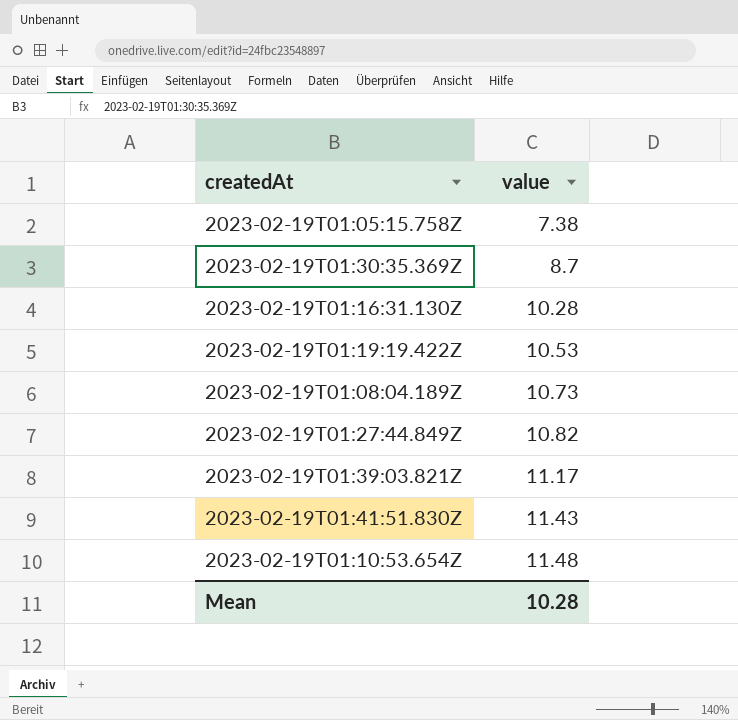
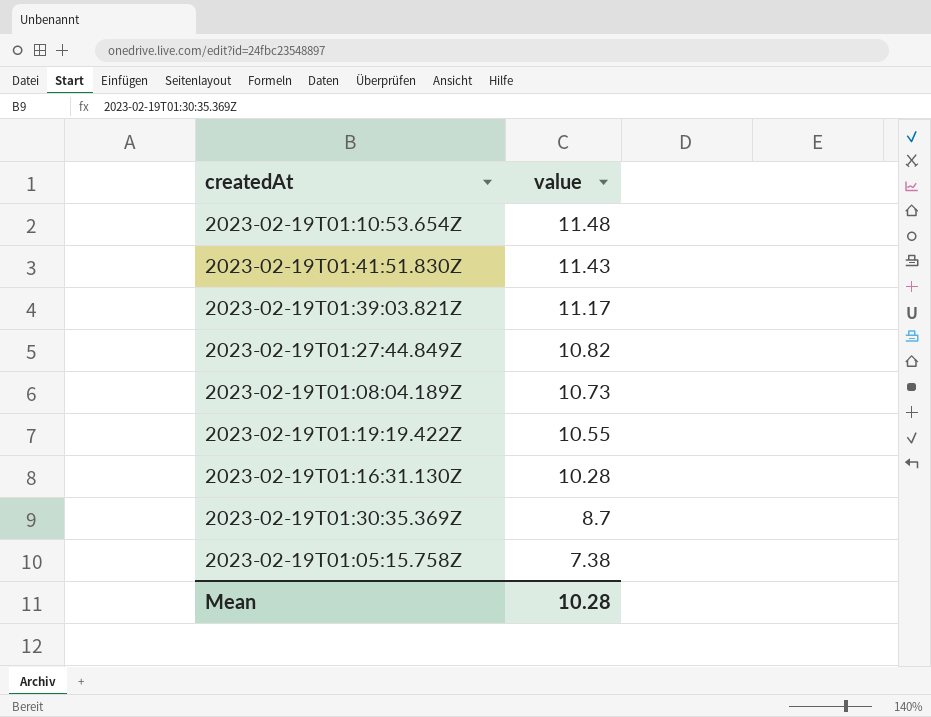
row order: value ascending -> value descending
2023-02-19T01:19:19.422Z | value: 10.53 -> 10.55

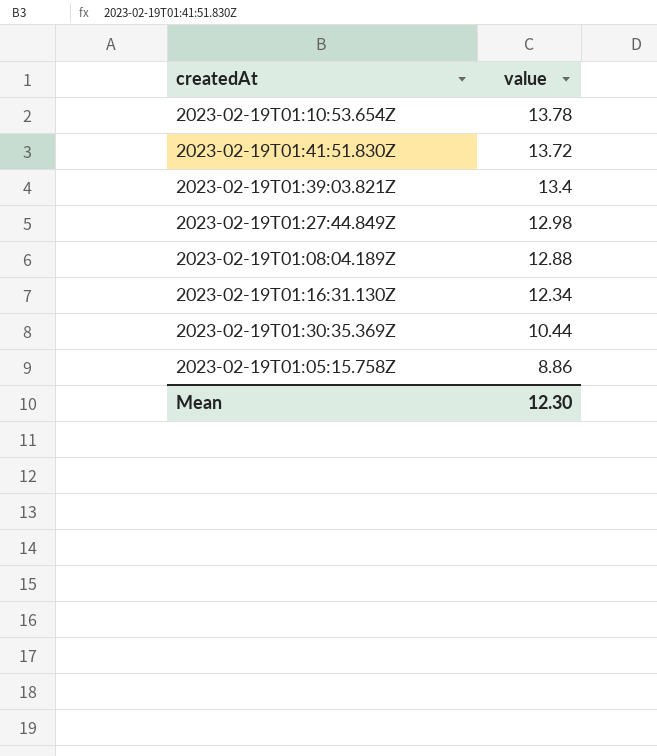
row 2023-02-19T01:19:19.422Z: 10.55 -> none
2023-02-19T01:10:53.654Z | value: 11.48 -> 13.78
2023-02-19T01:41:51.830Z | value: 11.43 -> 13.72
2023-02-19T01:39:03.821Z | value: 11.17 -> 13.4
2023-02-19T01:27:44.849Z | value: 10.82 -> 12.98
2023-02-19T01:08:04.189Z | value: 10.73 -> 12.88
2023-02-19T01:16:31.130Z | value: 10.28 -> 12.34
2023-02-19T01:30:35.369Z | value: 8.7 -> 10.44
2023-02-19T01:05:15.758Z | value: 7.38 -> 8.86
Mean | value: 10.28 -> 12.30

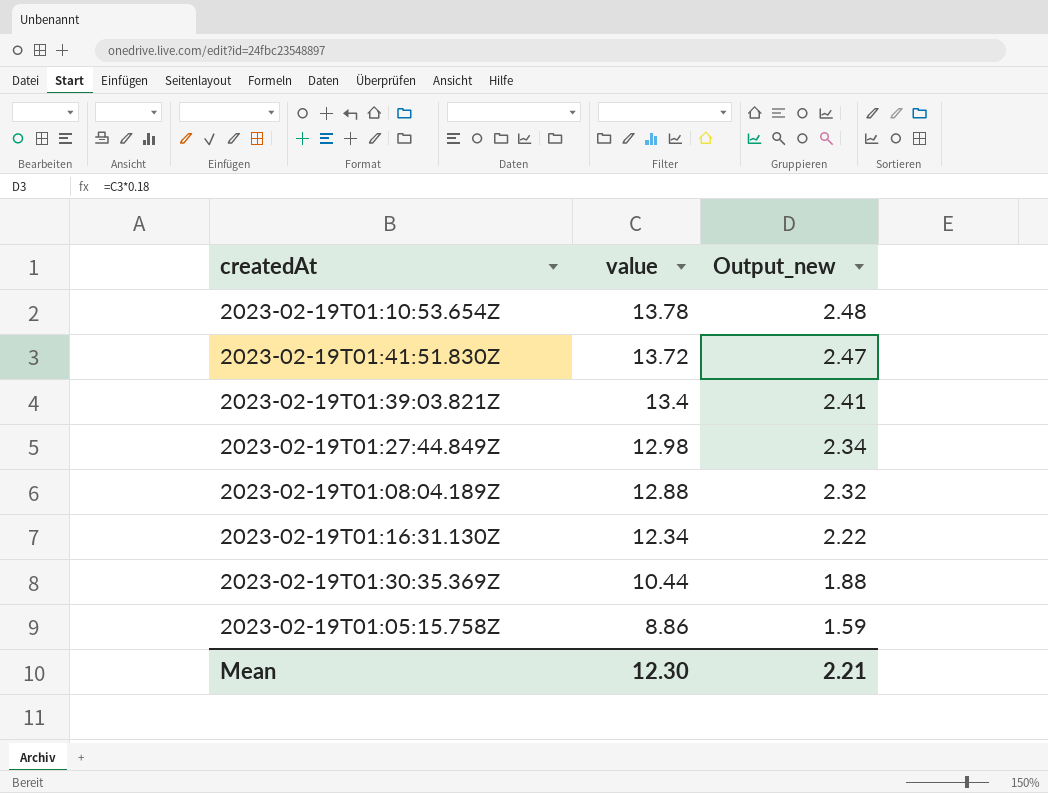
column Output_new | formula: none -> [value] * 0.18

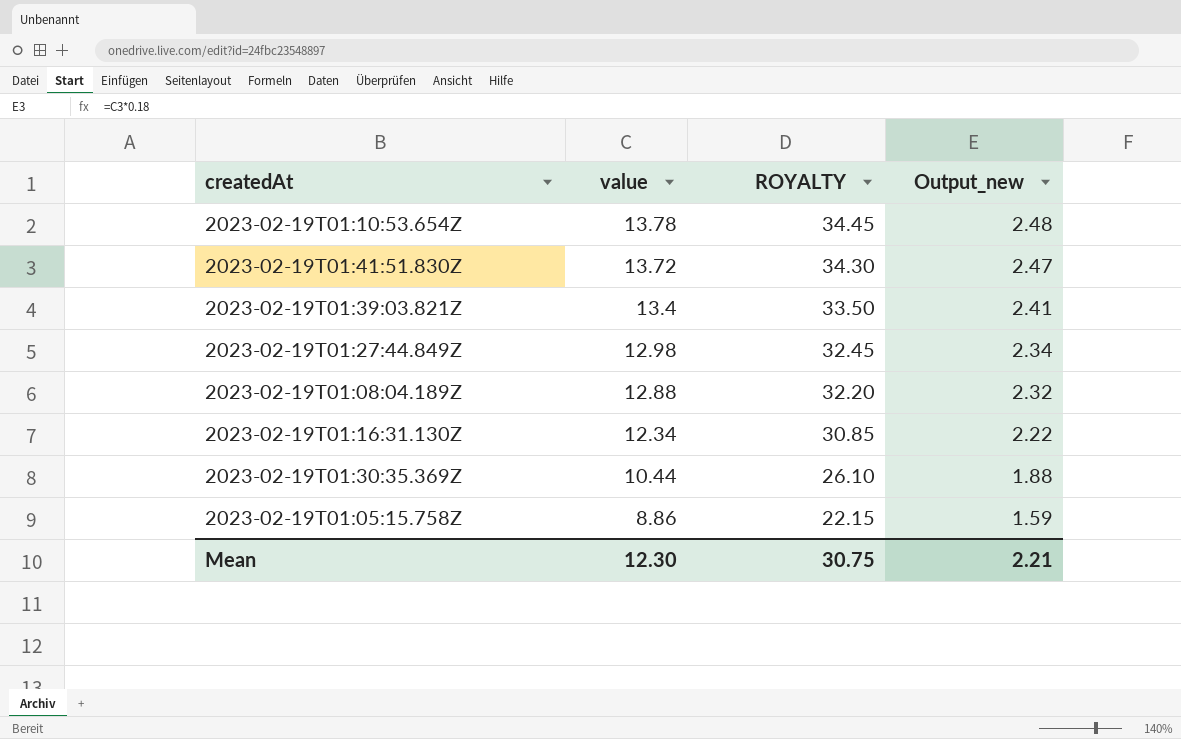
column ROYALTY | formula: none -> [value] * 2.5

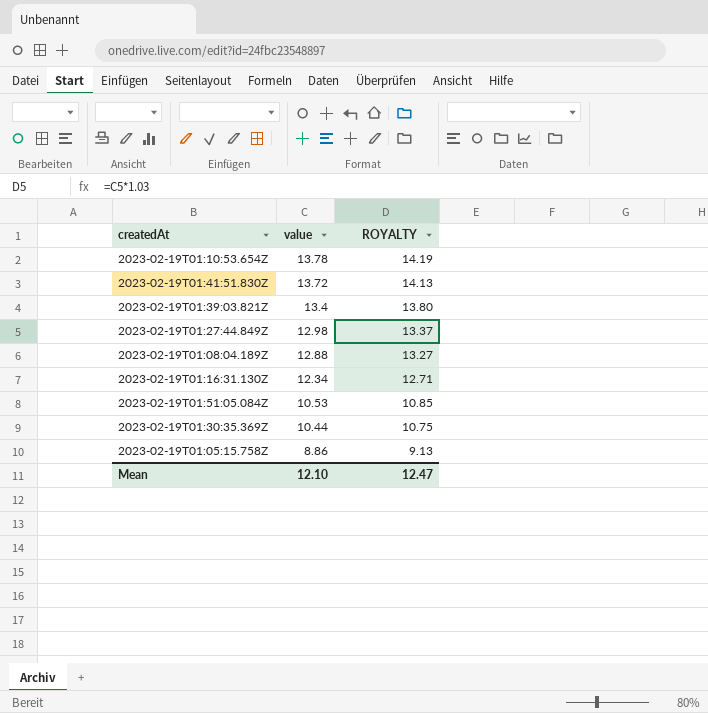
column Output_new | formula: [value] * 0.18 -> none
column ROYALTY | formula: [value] * 2.5 -> [value] * 1.03
row 2023-02-19T01:51:05.084Z: none -> 10.53 | 10.85
Mean | value: 12.30 -> 12.10
Mean | ROYALTY: 30.75 -> 12.47

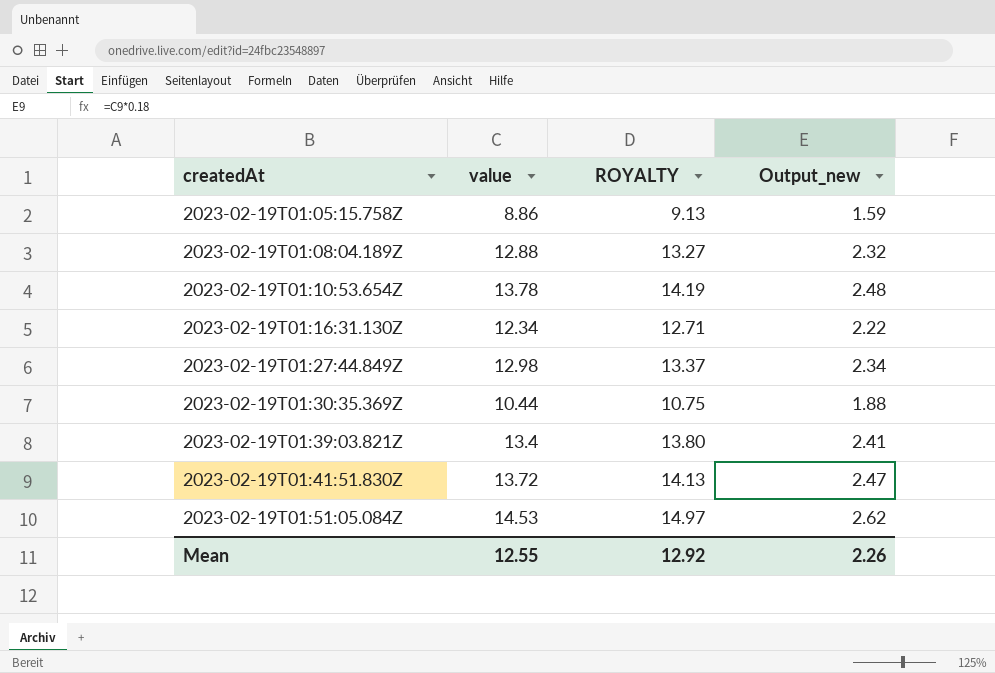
row order: value descending -> createdAt ascending
column Output_new | formula: none -> [value] * 0.18
2023-02-19T01:51:05.084Z | value: 10.53 -> 14.53
2023-02-19T01:51:05.084Z | ROYALTY: 10.85 -> 14.97
Mean | value: 12.10 -> 12.55
Mean | ROYALTY: 12.47 -> 12.92

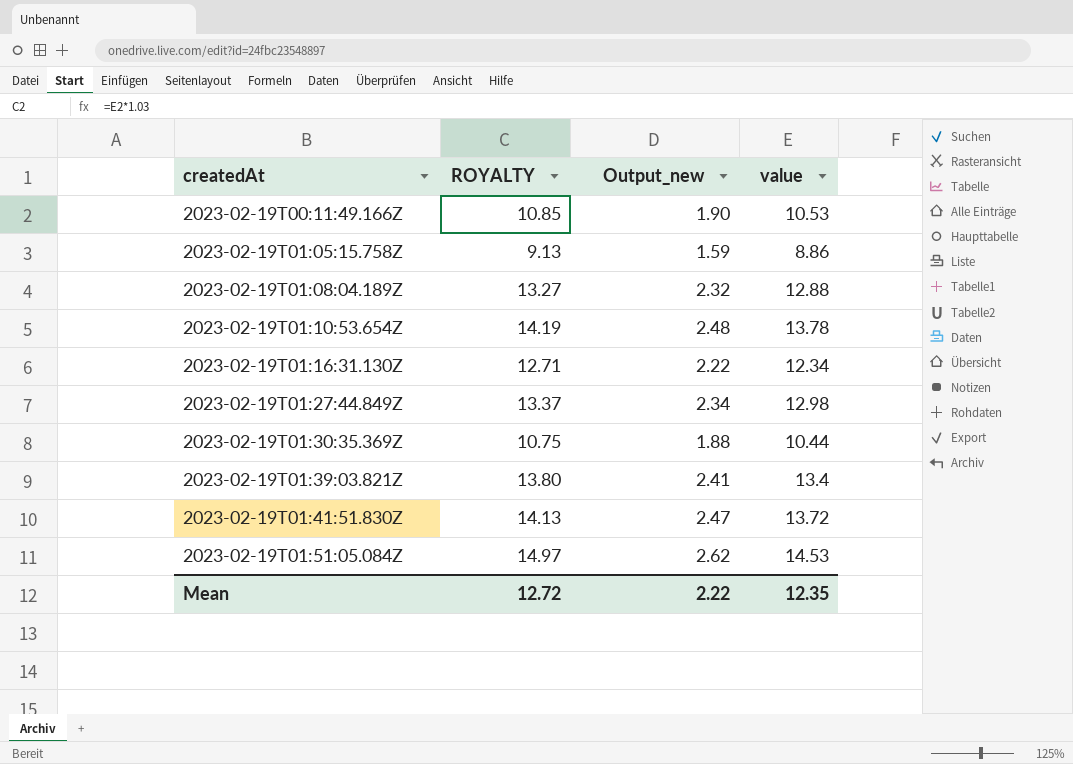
column value | position: 2 -> 4
row 2023-02-19T00:11:49.166Z: none -> 10.85 | 1.90 | 10.53
Mean | ROYALTY: 12.92 -> 12.72
Mean | Output_new: 2.26 -> 2.22
Mean | value: 12.55 -> 12.35

